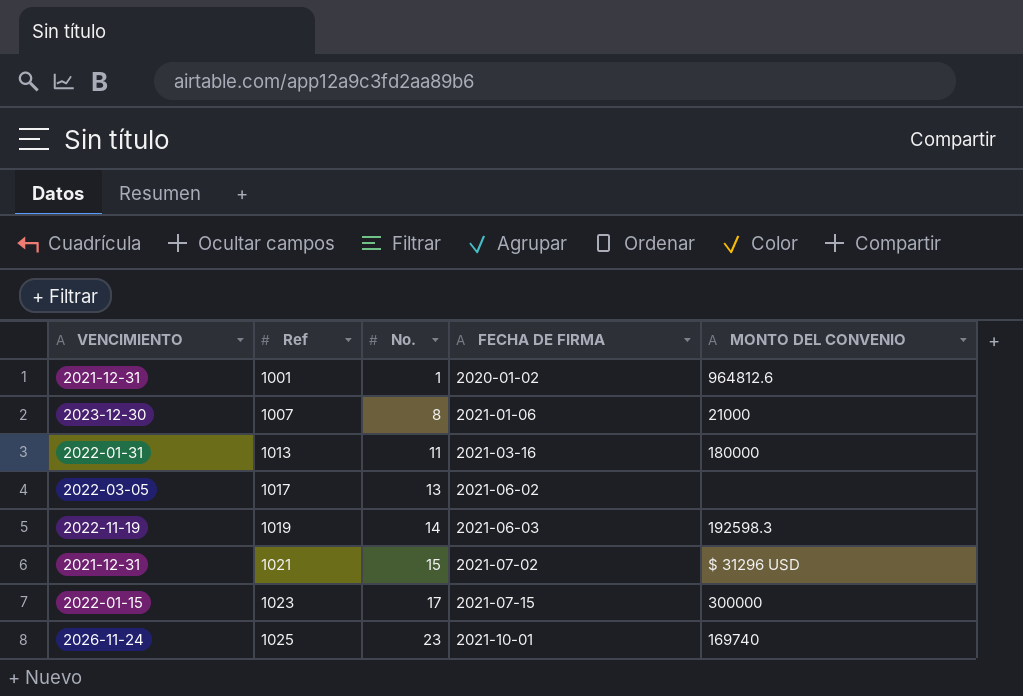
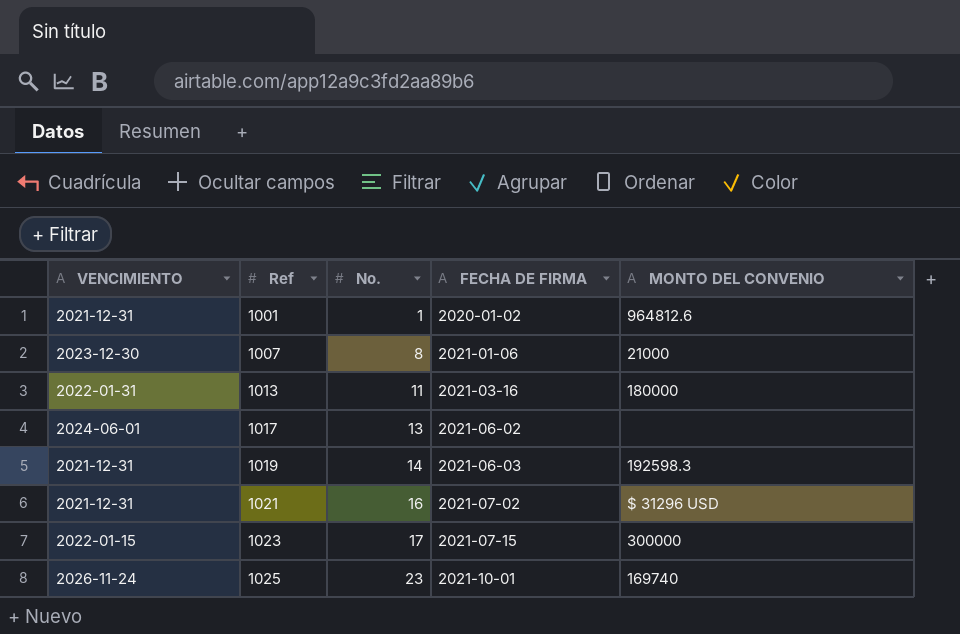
1017 | VENCIMIENTO: 2022-03-05 -> 2024-06-01
1019 | VENCIMIENTO: 2022-11-19 -> 2021-12-31
1021 | No.: 15 -> 16

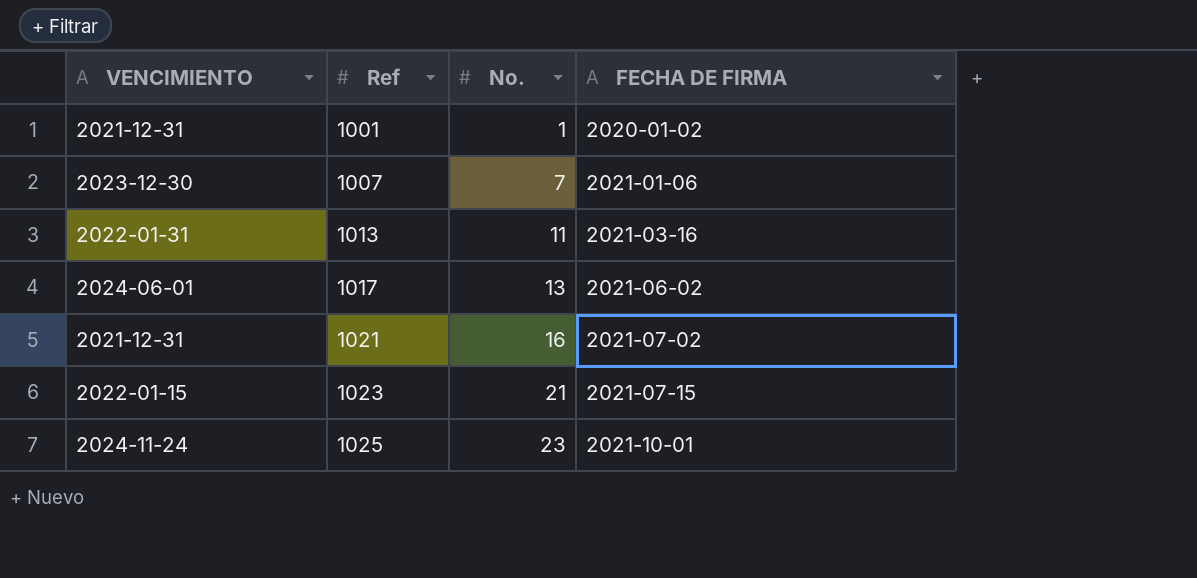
column MONTO DEL CONVENIO | position: 5 -> none
row 1019: 2021-12-31 | 14 | 2021-06-03 | 192598.3 -> none
1007 | No.: 8 -> 7
1023 | No.: 17 -> 21
1025 | VENCIMIENTO: 2026-11-24 -> 2024-11-24

